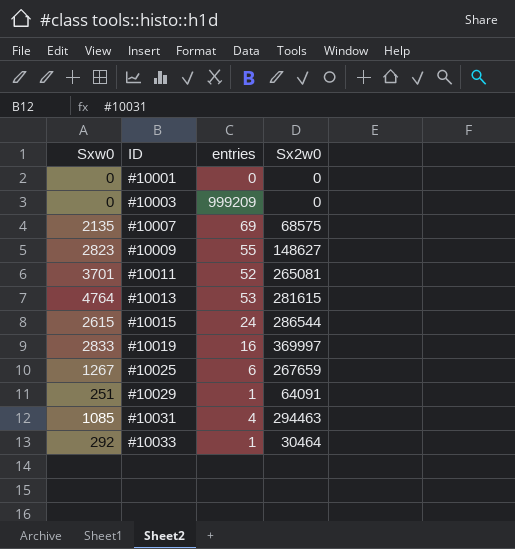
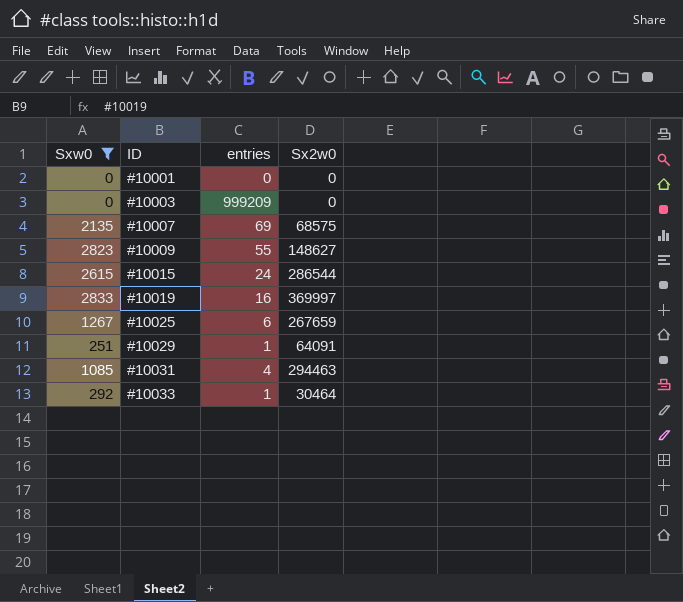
filter: none -> Sxw0 <= 2833

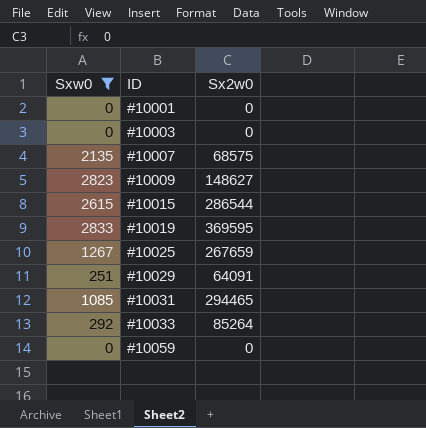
column entries | position: 3 -> none
#10019 | Sx2w0: 369997 -> 369595
#10031 | Sx2w0: 294463 -> 294465
#10033 | Sx2w0: 30464 -> 85264
row #10059: none -> 0 | 0

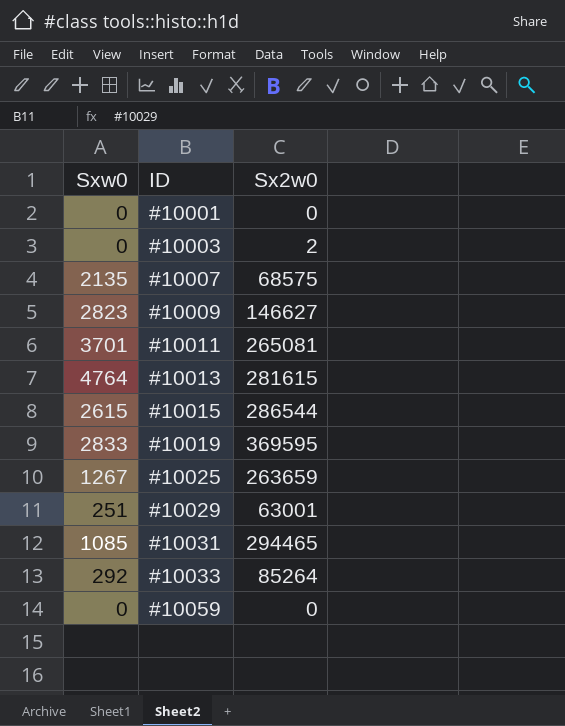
filter: Sxw0 <= 2833 -> none
#10003 | Sx2w0: 0 -> 2
#10009 | Sx2w0: 148627 -> 146627
#10025 | Sx2w0: 267659 -> 263659
#10029 | Sx2w0: 64091 -> 63001

